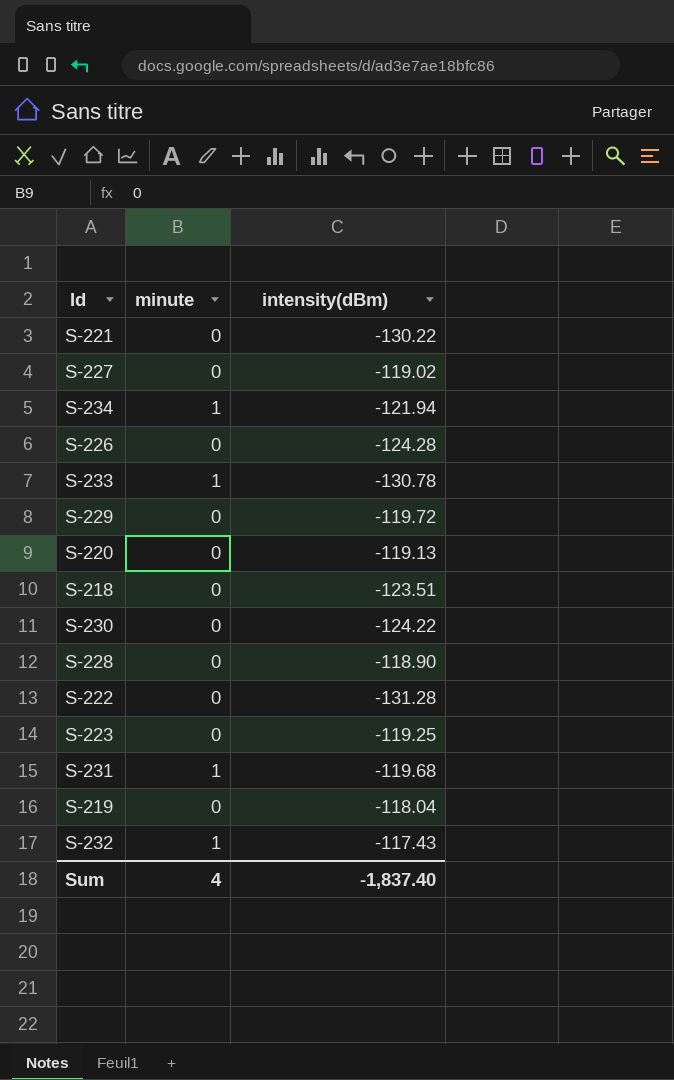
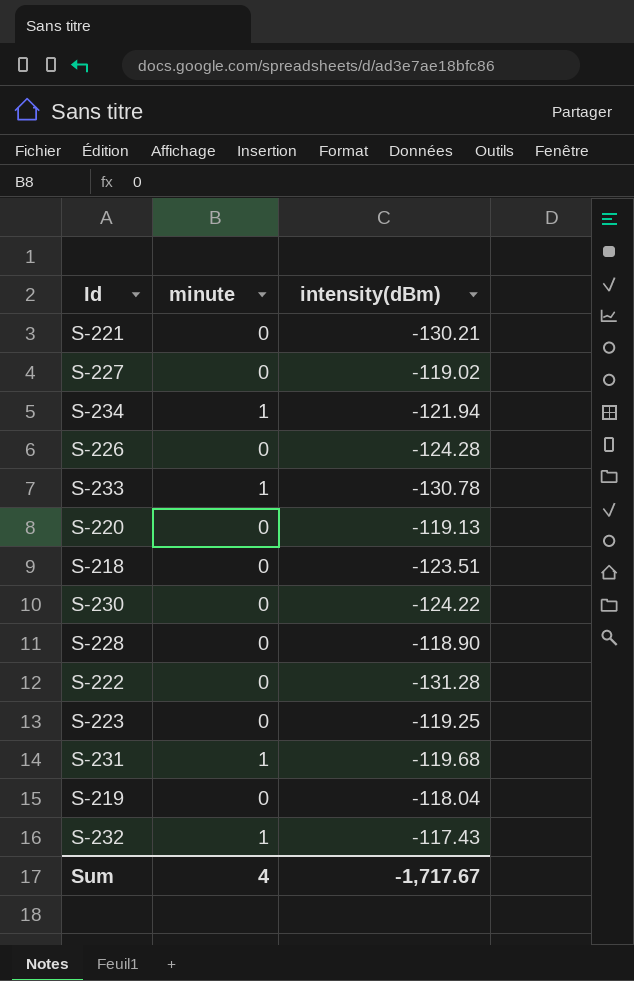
row S-229: 0 | -119.72 -> none
S-221 | intensity(dBm): -130.22 -> -130.21
Sum | intensity(dBm): -1,837.40 -> -1,717.67

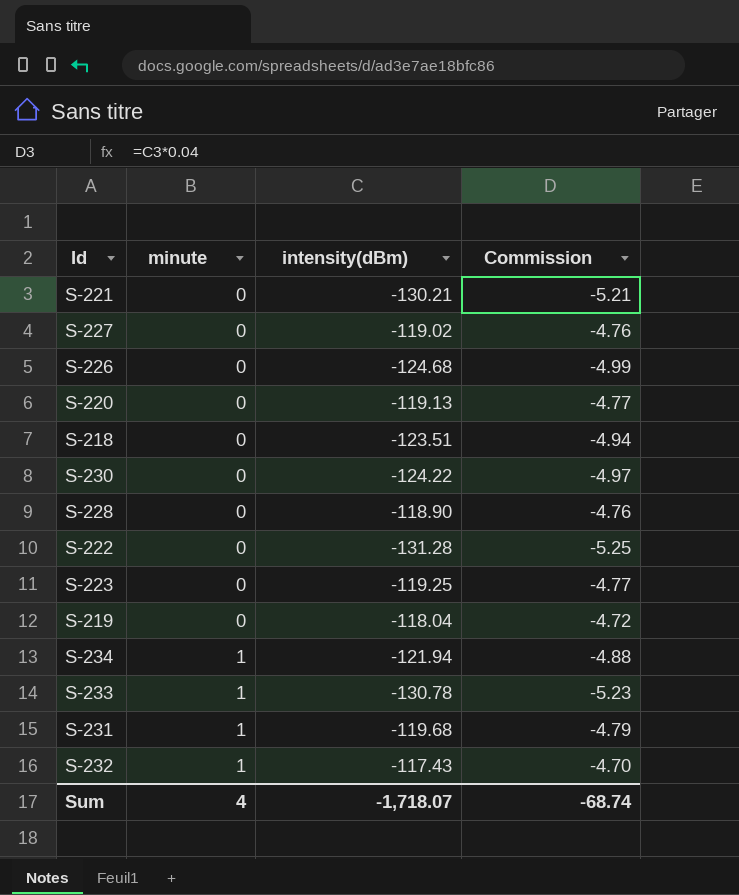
row order: none -> minute ascending
column Commission | formula: none -> [intensity(dBm)] * 0.04
S-226 | intensity(dBm): -124.28 -> -124.68
Sum | intensity(dBm): -1,717.67 -> -1,718.07

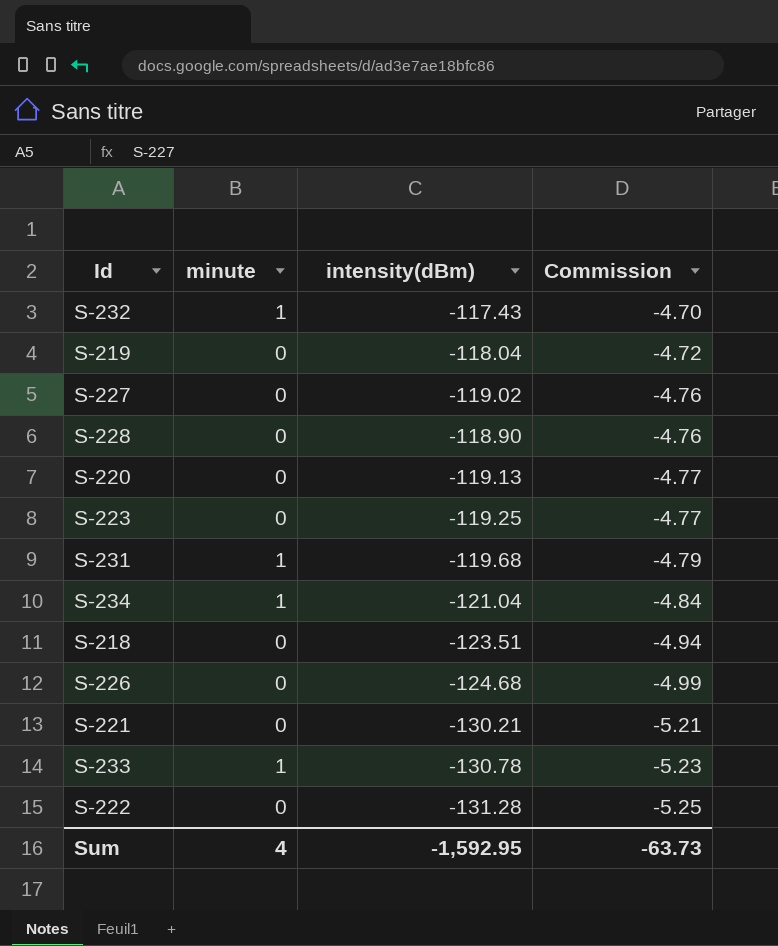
row order: minute ascending -> Commission descending
row S-230: 0 | -124.22 | -4.97 -> none
S-234 | intensity(dBm): -121.94 -> -121.04
S-234 | Commission: -4.88 -> -4.84
Sum | intensity(dBm): -1,718.07 -> -1,592.95
Sum | Commission: -68.74 -> -63.73

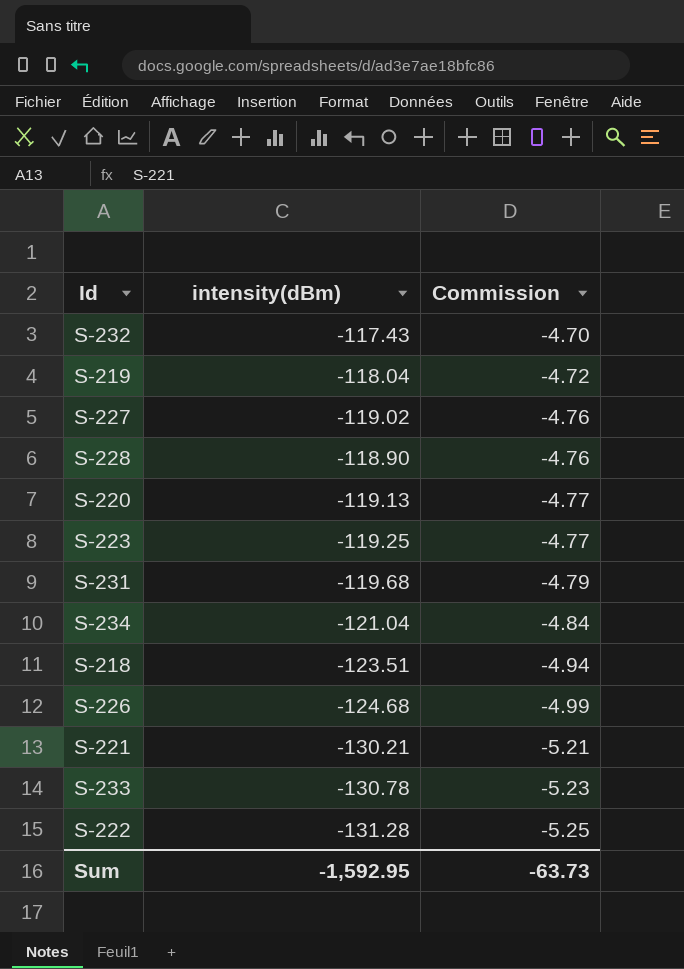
column minute | position: 2 -> none

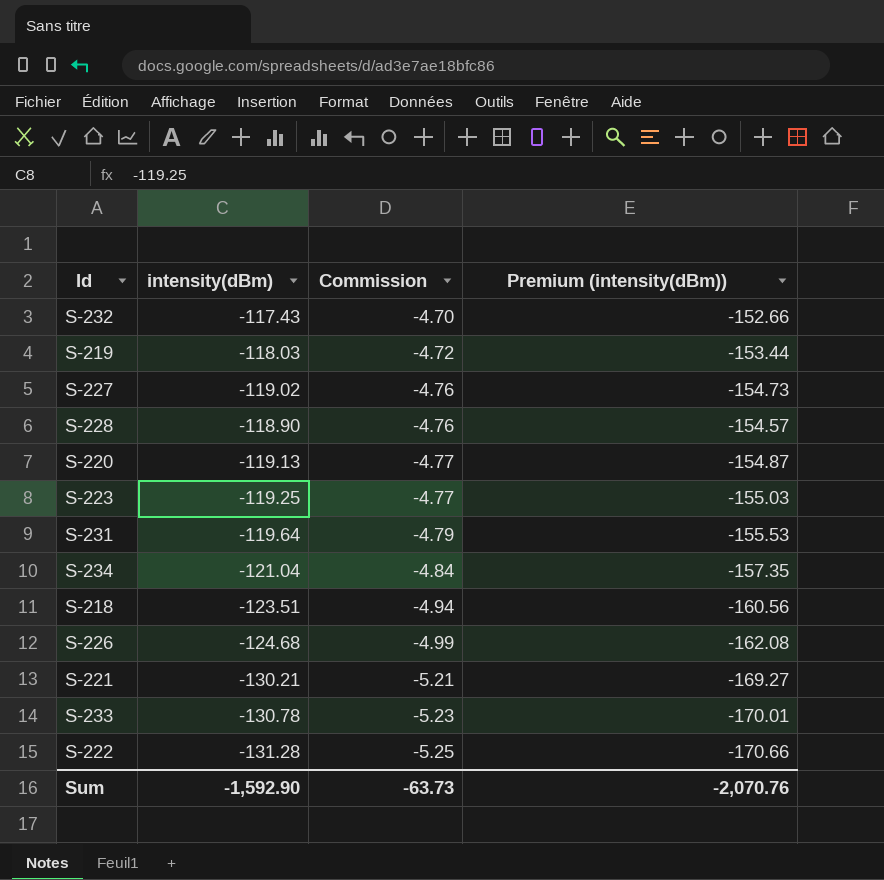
column Premium (intensity(dBm)) | formula: none -> [intensity(dBm)] * 1.3
S-219 | intensity(dBm): -118.04 -> -118.03
S-231 | intensity(dBm): -119.68 -> -119.64
Sum | intensity(dBm): -1,592.95 -> -1,592.90

